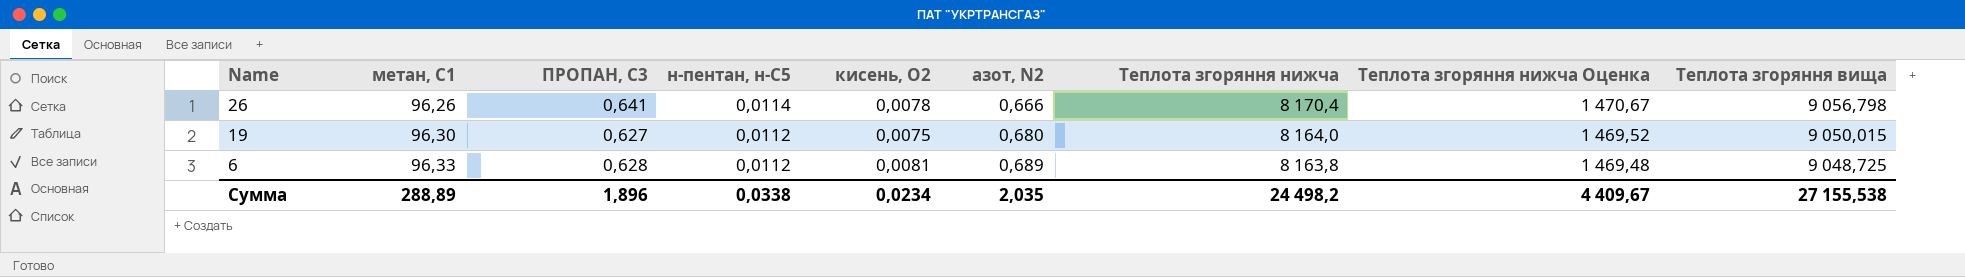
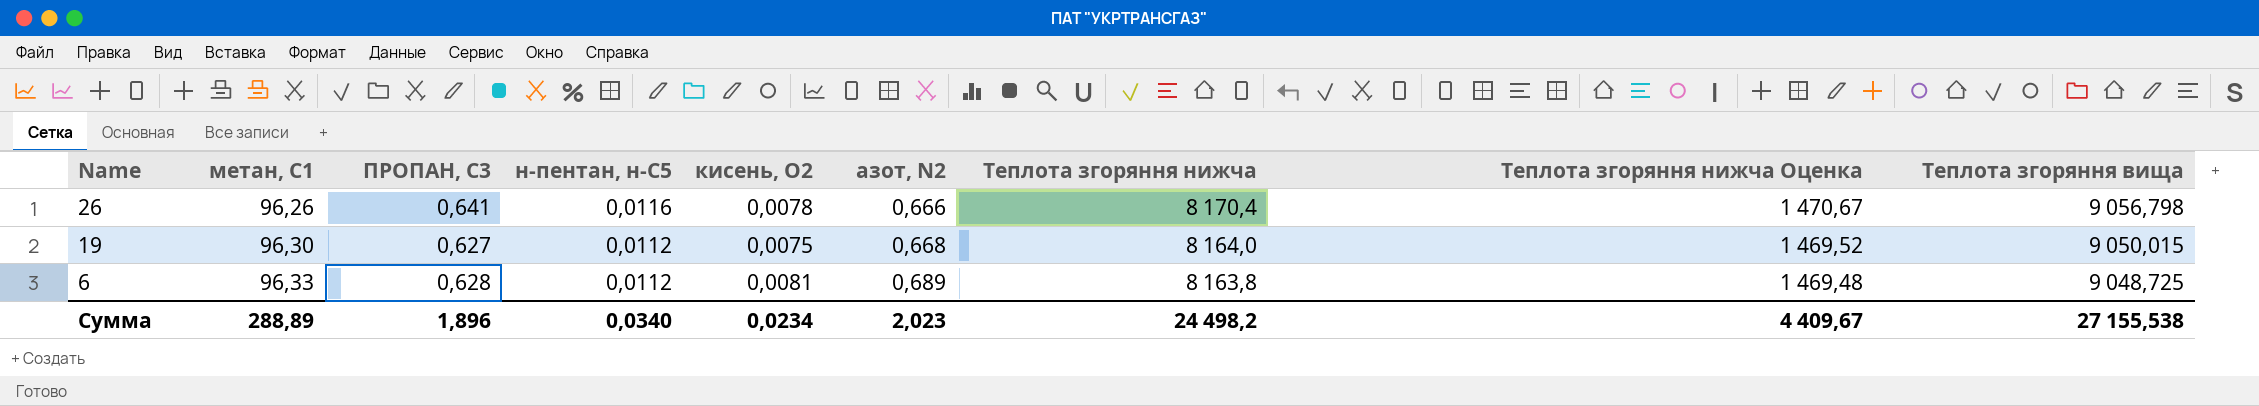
26 | н-пентан, н-С5: 0,0114 -> 0,0116
19 | азот, N2: 0,680 -> 0,668
Сумма | н-пентан, н-С5: 0,0338 -> 0,0340
Сумма | азот, N2: 2,035 -> 2,023

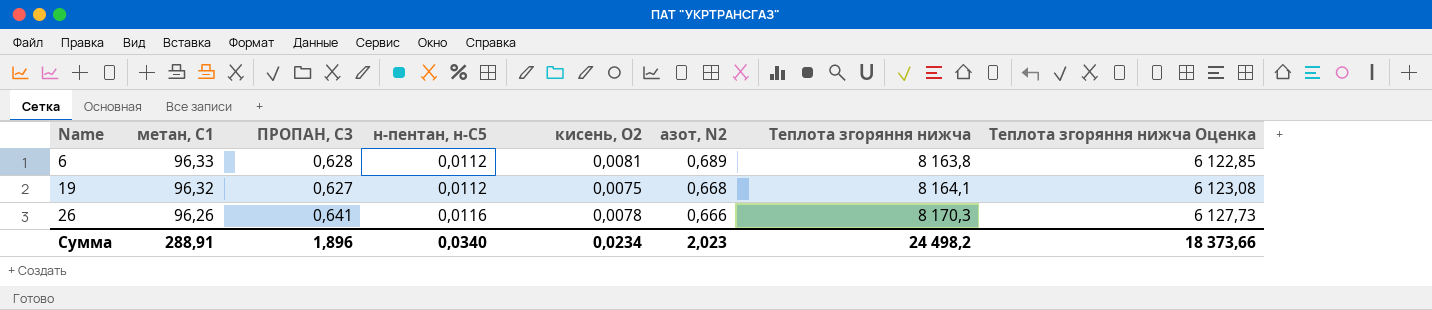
row order: Name descending -> Name ascending
column Теплота згоряння вища | position: 9 -> none
column Теплота згоряння нижча Оценка | formula: [Теплота згоряння нижча] * 0,18 -> [Теплота згоряння нижча] * 0,75
19 | метан, С1: 96,30 -> 96,32
19 | Теплота згоряння нижча: 8 164,0 -> 8 164,1
26 | Теплота згоряння нижча: 8 170,4 -> 8 170,3
Сумма | метан, С1: 288,89 -> 288,91
Сумма | Теплота згоряння нижча Оценка: 4 409,67 -> 18 373,66

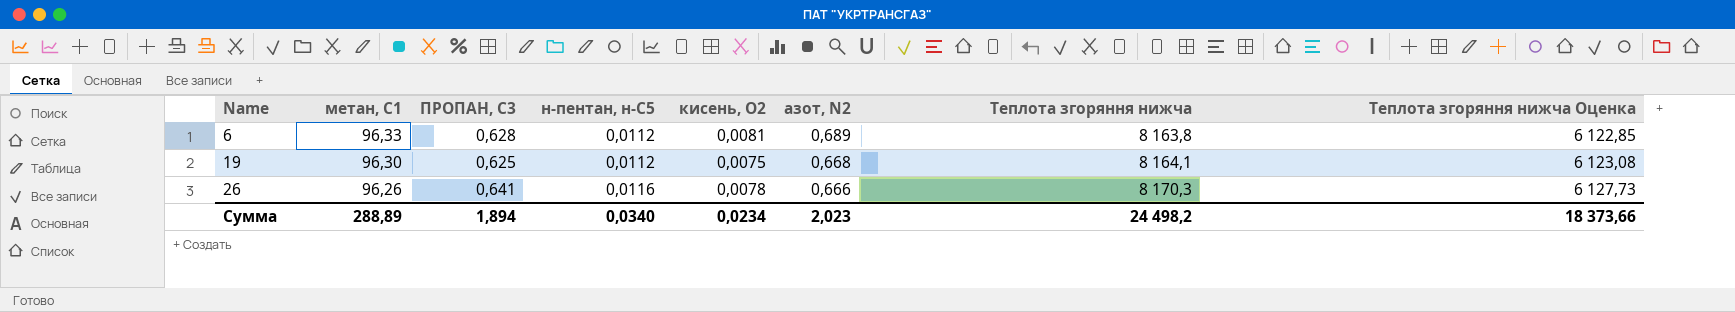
19 | метан, С1: 96,32 -> 96,30
19 | ПРОПАН, С3: 0,627 -> 0,625
Сумма | метан, С1: 288,91 -> 288,89
Сумма | ПРОПАН, С3: 1,896 -> 1,894

